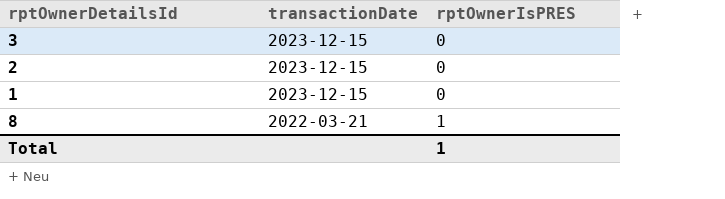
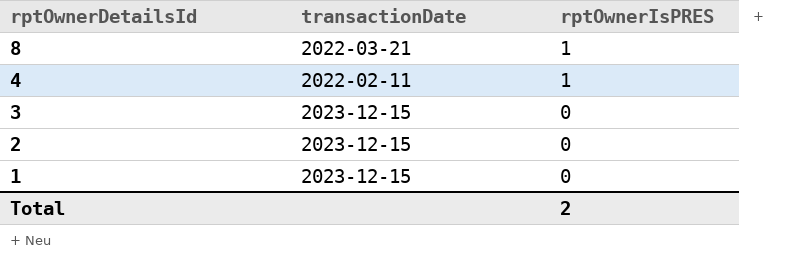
row order: transactionDate descending -> rptOwnerDetailsId descending
row 4: none -> 2022-02-11 | 1
Total | rptOwnerIsPRES: 1 -> 2

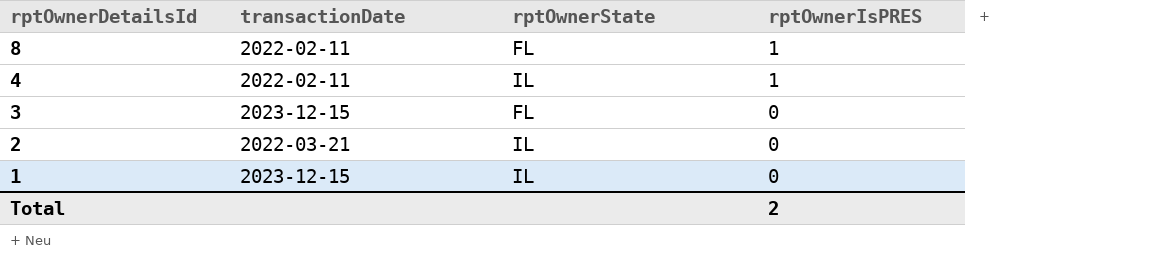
column rptOwnerState | position: none -> 3
8 | transactionDate: 2022-03-21 -> 2022-02-11
2 | transactionDate: 2023-12-15 -> 2022-03-21

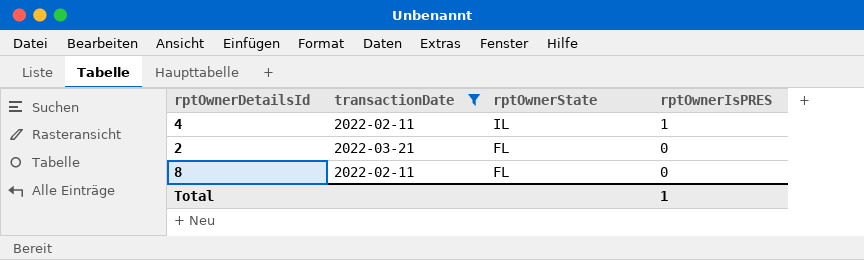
filter: none -> transactionDate != 2023-12-15
row order: rptOwnerDetailsId descending -> rptOwnerState descending
2 | rptOwnerState: IL -> FL
8 | rptOwnerIsPRES: 1 -> 0
Total | rptOwnerIsPRES: 2 -> 1

